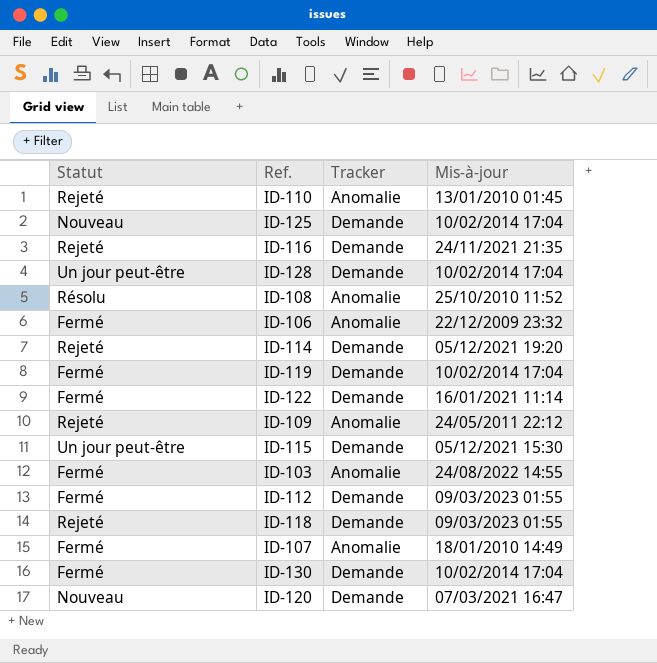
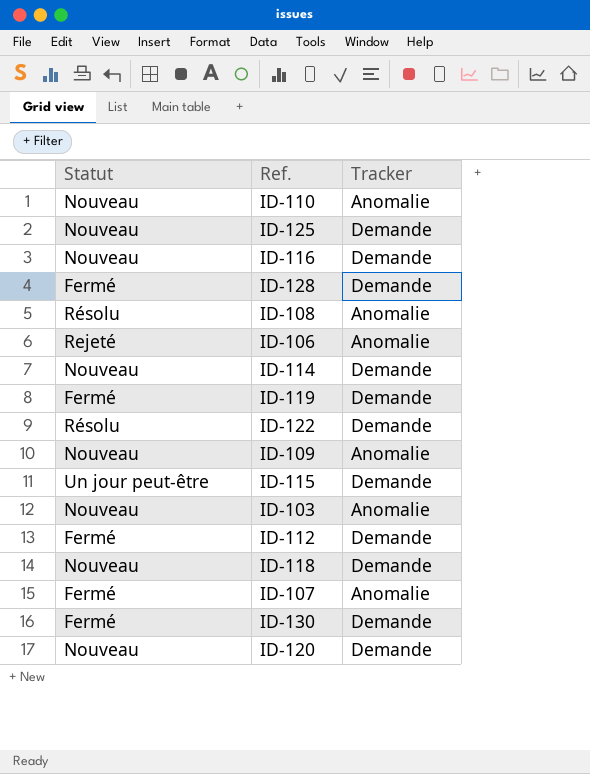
column Mis-à-jour | position: 4 -> none
ID-110 | Statut: Rejeté -> Nouveau
ID-116 | Statut: Rejeté -> Nouveau
ID-128 | Statut: Un jour peut-être -> Fermé
ID-106 | Statut: Fermé -> Rejeté
ID-114 | Statut: Rejeté -> Nouveau
ID-122 | Statut: Fermé -> Résolu
ID-109 | Statut: Rejeté -> Nouveau
ID-103 | Statut: Fermé -> Nouveau
ID-118 | Statut: Rejeté -> Nouveau

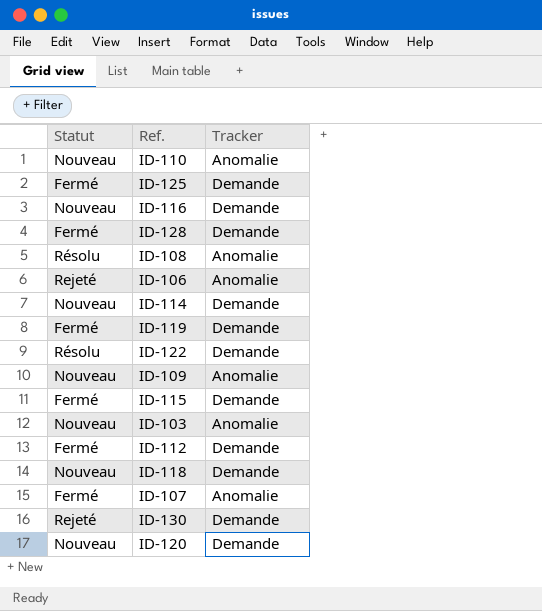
ID-125 | Statut: Nouveau -> Fermé
ID-115 | Statut: Un jour peut-être -> Fermé
ID-130 | Statut: Fermé -> Rejeté

